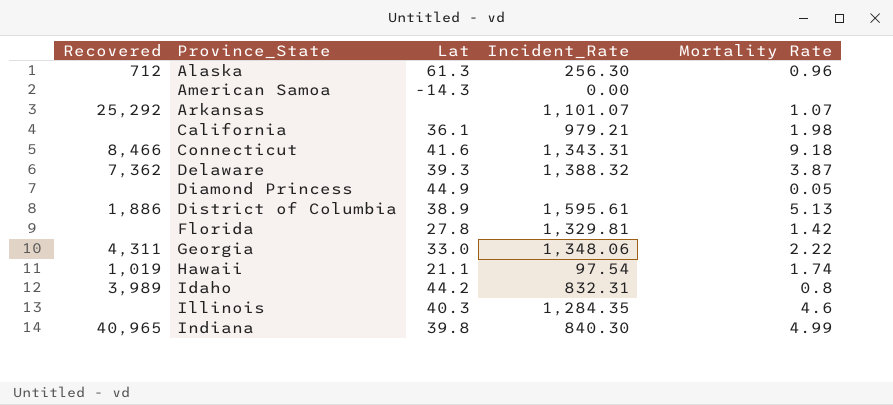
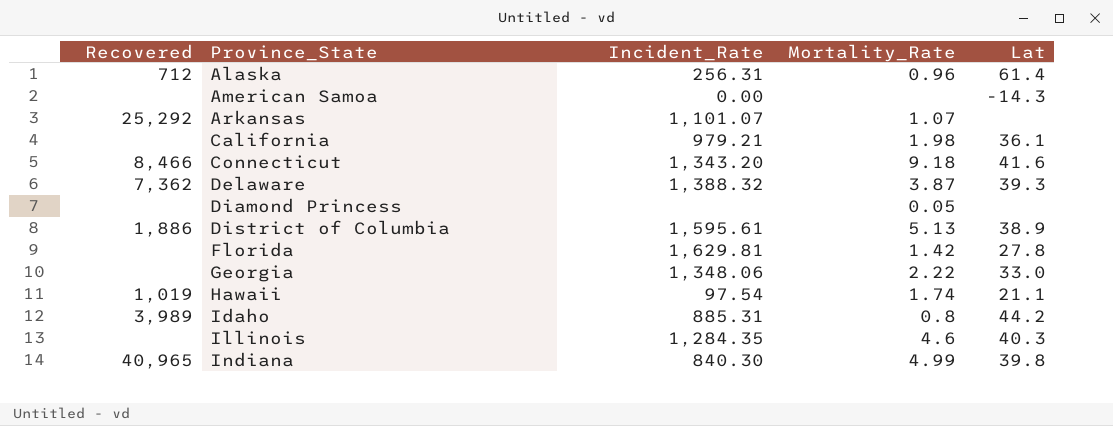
column name: Mortality Rate -> Mortality_Rate
column Lat | position: 3 -> 5
Alaska | Incident_Rate: 256.30 -> 256.31
Alaska | Lat: 61.3 -> 61.4
Connecticut | Incident_Rate: 1,343.31 -> 1,343.20
Diamond Princess | Lat: 44.9 -> none
Florida | Incident_Rate: 1,329.81 -> 1,629.81
Georgia | Recovered: 4,311 -> none
Idaho | Incident_Rate: 832.31 -> 885.31

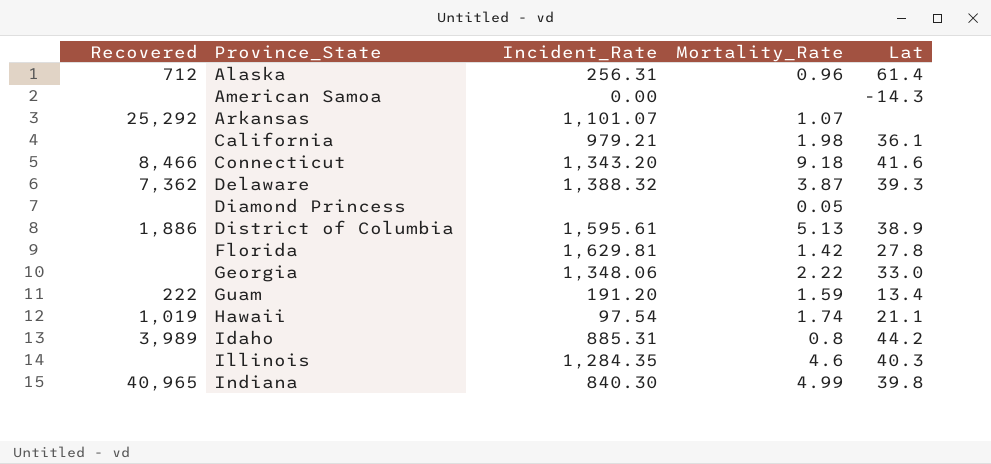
row Guam: none -> 222 | 191.20 | 1.59 | 13.4

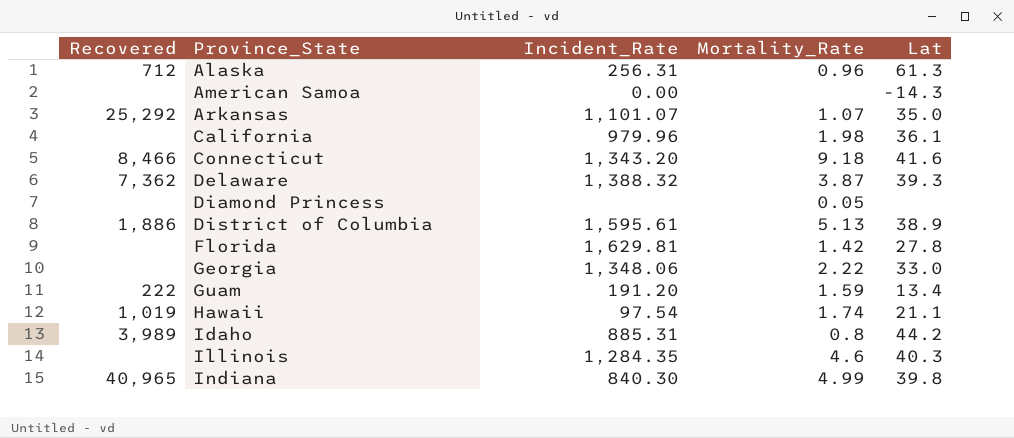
Alaska | Lat: 61.4 -> 61.3
Arkansas | Lat: none -> 35.0
California | Incident_Rate: 979.21 -> 979.96

